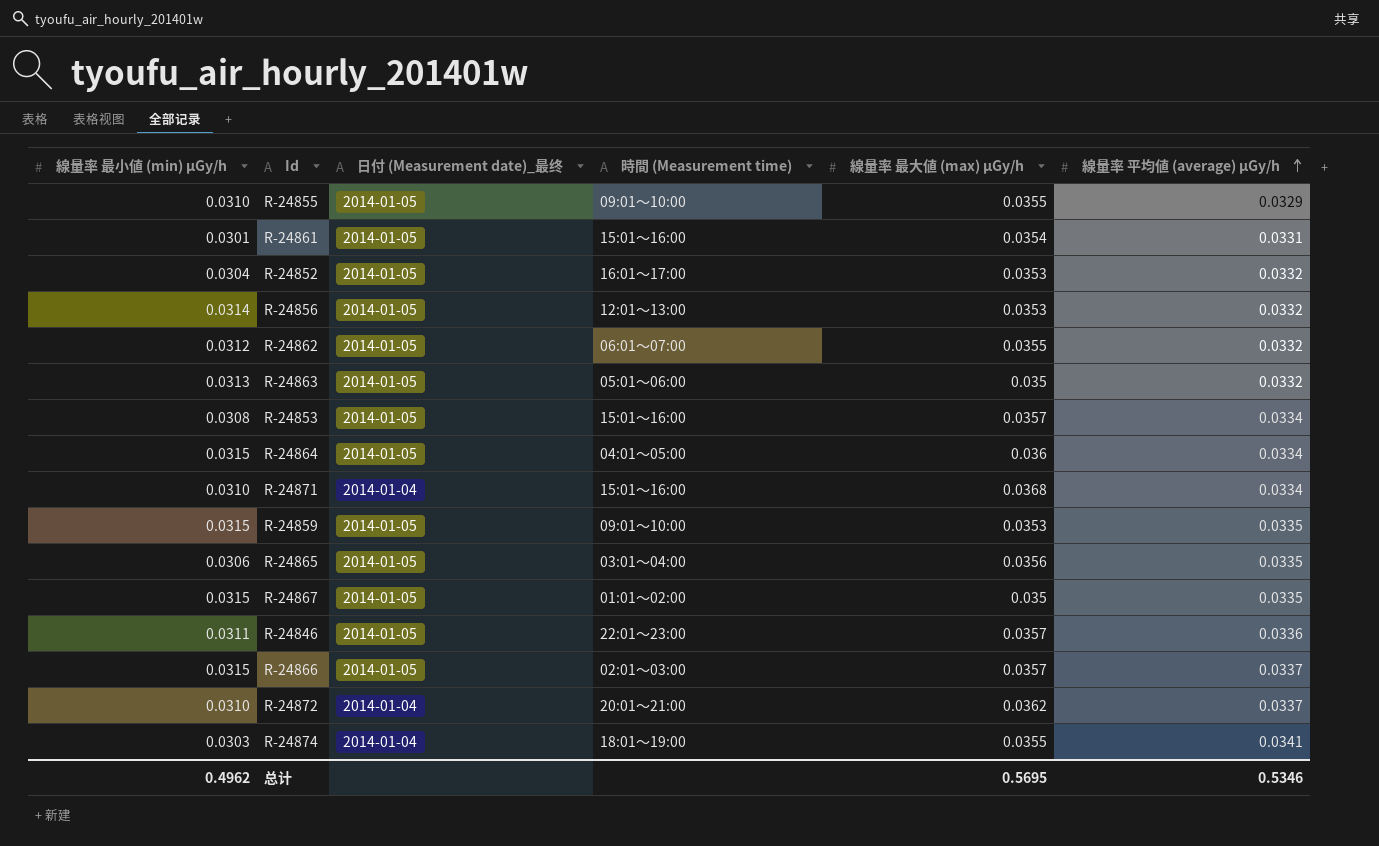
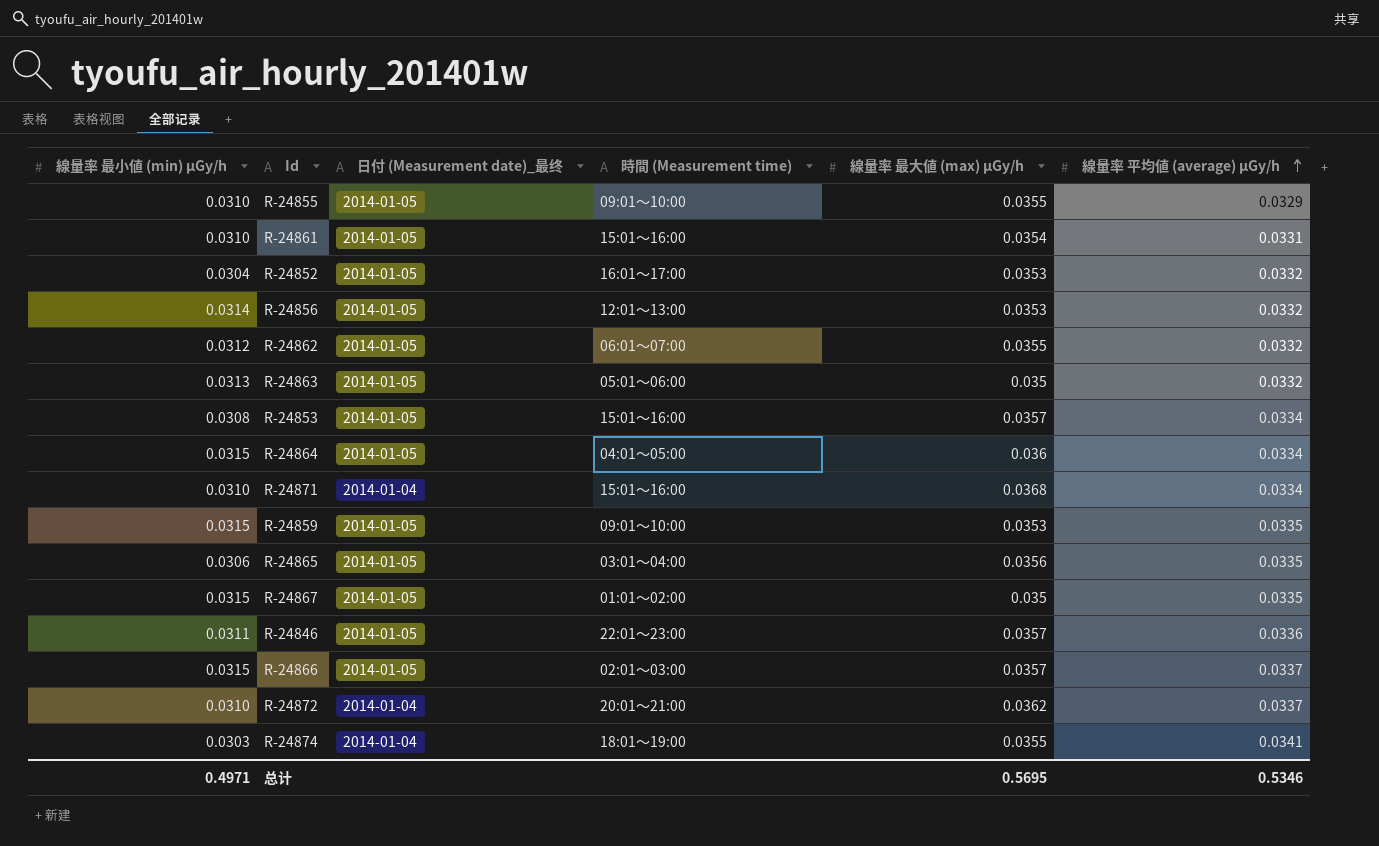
R-24861 | 線量率 最小値 (min) μGy/h: 0.0301 -> 0.0310
总计 | 線量率 最小値 (min) μGy/h: 0.4962 -> 0.4971

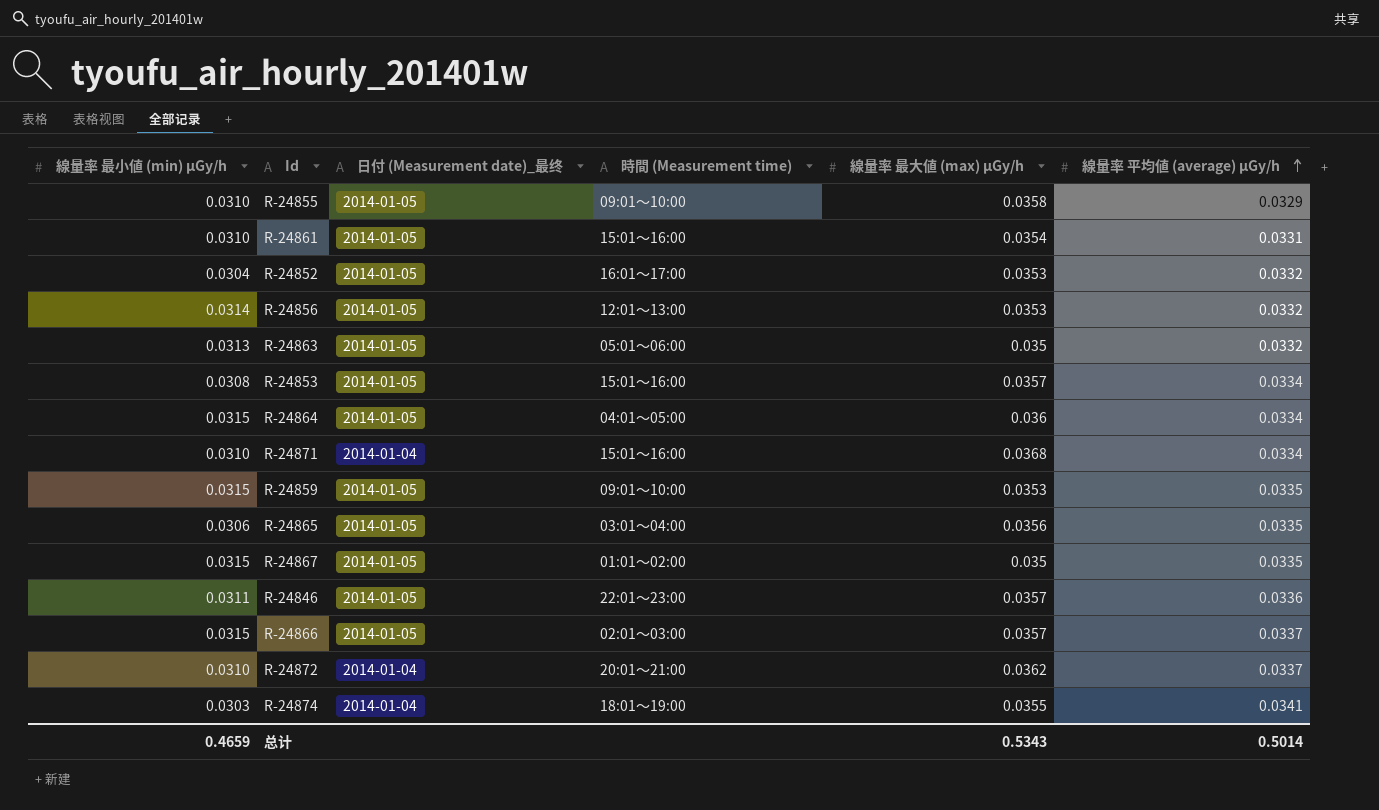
row R-24862: 0.0312 | 2014-01-05 | 06:01～07:00 | 0.0355 | 0.0332 -> none
R-24855 | 線量率 最大値 (max) μGy/h: 0.0355 -> 0.0358
总计 | 線量率 最小値 (min) μGy/h: 0.4971 -> 0.4659
总计 | 線量率 最大値 (max) μGy/h: 0.5695 -> 0.5343
总计 | 線量率 平均値 (average) μGy/h: 0.5346 -> 0.5014

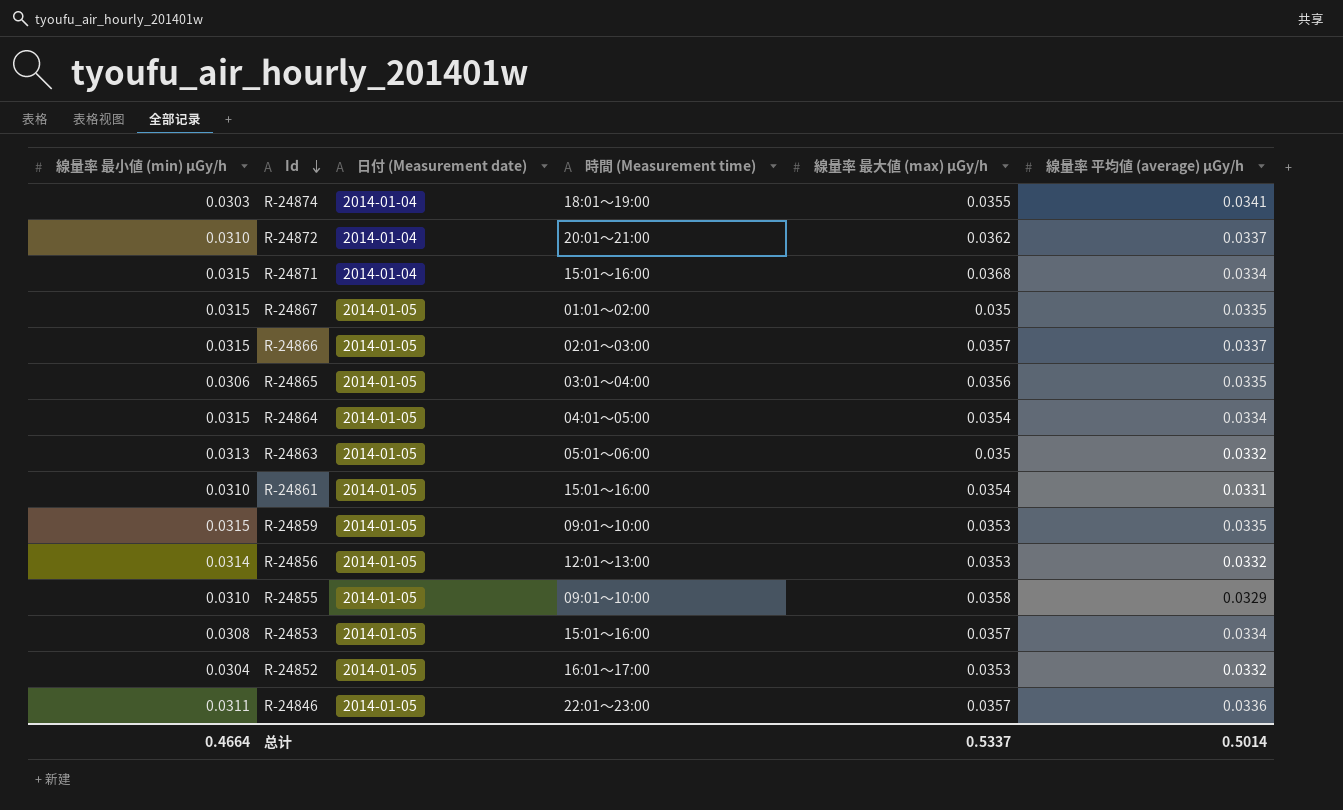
row order: 線量率 平均値 (average) μGy/h ascending -> Id descending
column name: 日付 (Measurement date)_最终 -> 日付 (Measurement date)
R-24871 | 線量率 最小値 (min) μGy/h: 0.0310 -> 0.0315
R-24864 | 線量率 最大値 (max) μGy/h: 0.036 -> 0.0354
总计 | 線量率 最小値 (min) μGy/h: 0.4659 -> 0.4664
总计 | 線量率 最大値 (max) μGy/h: 0.5343 -> 0.5337

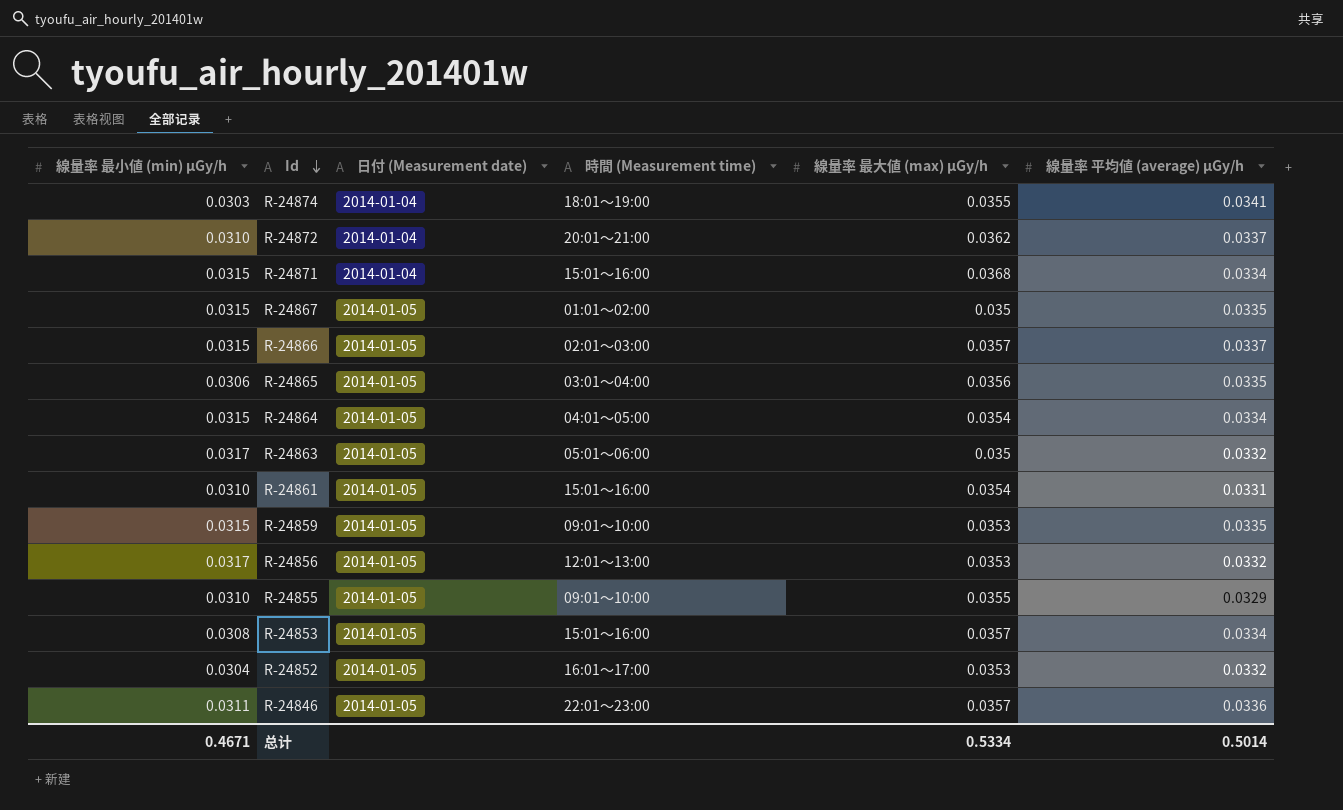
R-24863 | 線量率 最小値 (min) μGy/h: 0.0313 -> 0.0317
R-24856 | 線量率 最小値 (min) μGy/h: 0.0314 -> 0.0317
R-24855 | 線量率 最大値 (max) μGy/h: 0.0358 -> 0.0355
总计 | 線量率 最小値 (min) μGy/h: 0.4664 -> 0.4671
总计 | 線量率 最大値 (max) μGy/h: 0.5337 -> 0.5334

